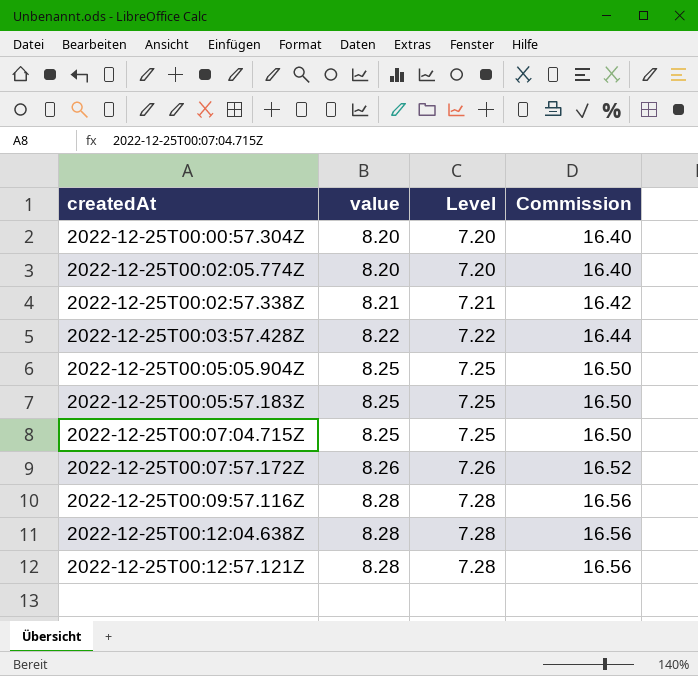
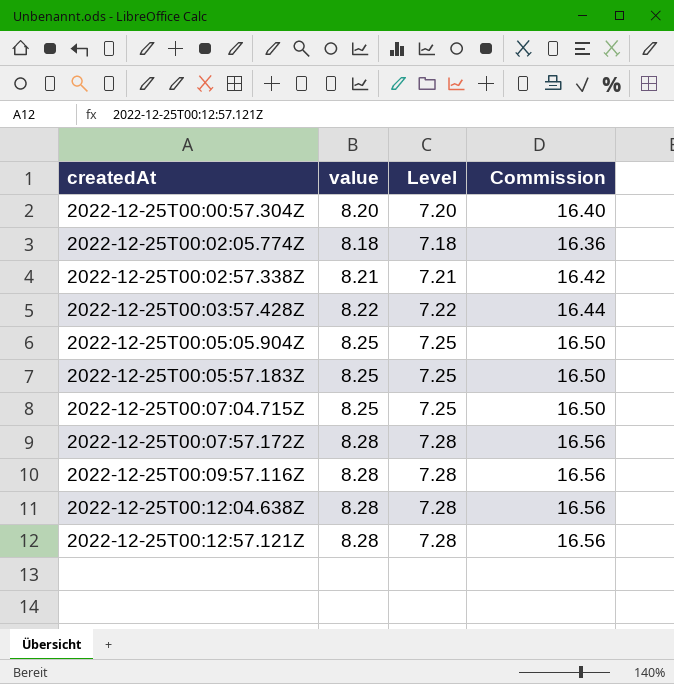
2022-12-25T00:02:05.774Z | value: 8.20 -> 8.18
2022-12-25T00:02:05.774Z | Level: 7.20 -> 7.18
2022-12-25T00:02:05.774Z | Commission: 16.40 -> 16.36
2022-12-25T00:07:57.172Z | value: 8.26 -> 8.28
2022-12-25T00:07:57.172Z | Level: 7.26 -> 7.28
2022-12-25T00:07:57.172Z | Commission: 16.52 -> 16.56

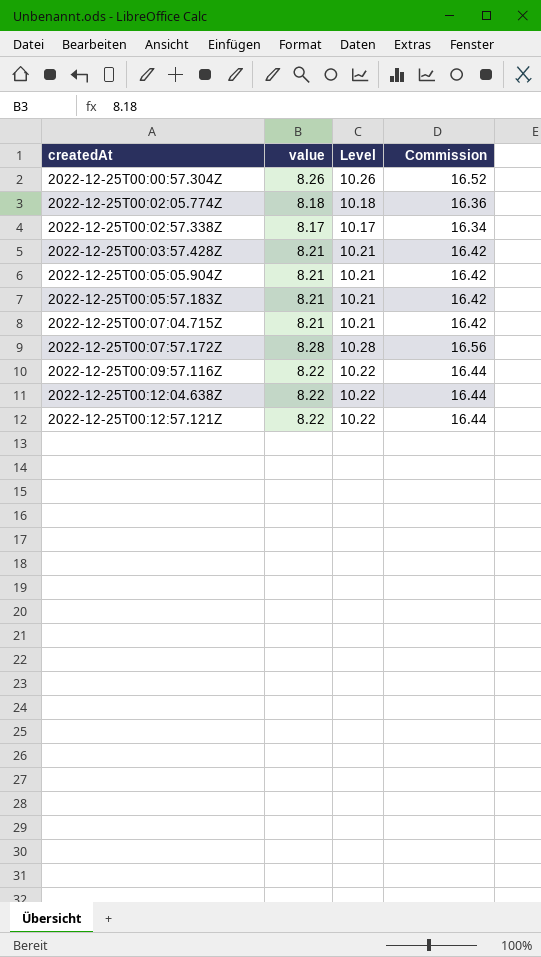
column Level | formula: [value] - 1 -> [value] + 2
2022-12-25T00:00:57.304Z | value: 8.20 -> 8.26
2022-12-25T00:00:57.304Z | Commission: 16.40 -> 16.52
2022-12-25T00:02:57.338Z | value: 8.21 -> 8.17
2022-12-25T00:02:57.338Z | Commission: 16.42 -> 16.34
2022-12-25T00:03:57.428Z | value: 8.22 -> 8.21
2022-12-25T00:03:57.428Z | Commission: 16.44 -> 16.42
2022-12-25T00:05:05.904Z | value: 8.25 -> 8.21
2022-12-25T00:05:05.904Z | Commission: 16.50 -> 16.42
2022-12-25T00:05:57.183Z | value: 8.25 -> 8.21
2022-12-25T00:05:57.183Z | Commission: 16.50 -> 16.42
2022-12-25T00:07:04.715Z | value: 8.25 -> 8.21
2022-12-25T00:07:04.715Z | Commission: 16.50 -> 16.42
2022-12-25T00:09:57.116Z | value: 8.28 -> 8.22
2022-12-25T00:09:57.116Z | Commission: 16.56 -> 16.44
2022-12-25T00:12:04.638Z | value: 8.28 -> 8.22
2022-12-25T00:12:04.638Z | Commission: 16.56 -> 16.44
2022-12-25T00:12:57.121Z | value: 8.28 -> 8.22
2022-12-25T00:12:57.121Z | Commission: 16.56 -> 16.44

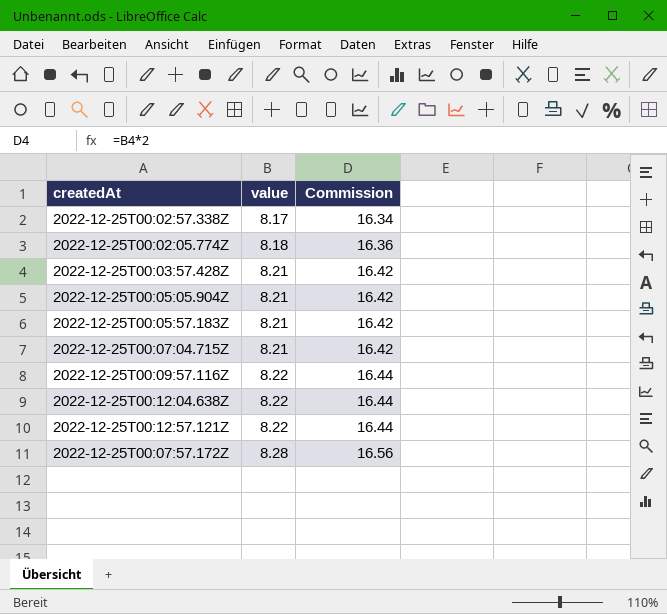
row order: createdAt ascending -> value ascending
column Level | formula: [value] + 2 -> none
row 2022-12-25T00:00:57.304Z: 8.26 | 10.26 | 16.52 -> none

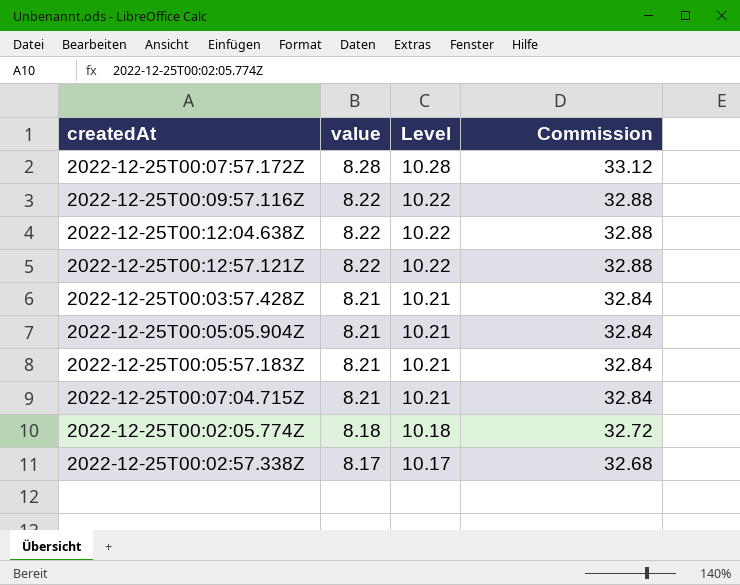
row order: value ascending -> value descending
column Level | formula: none -> [value] + 2
column Commission | formula: [value] * 2 -> [value] * 4

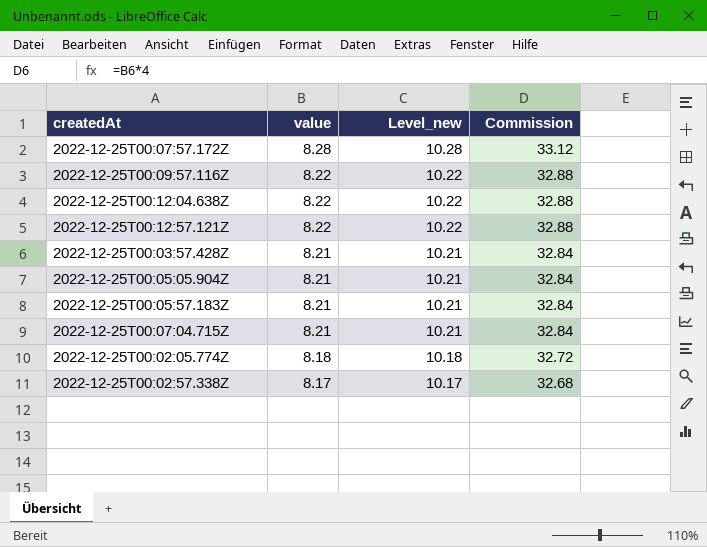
column name: Level -> Level_new

